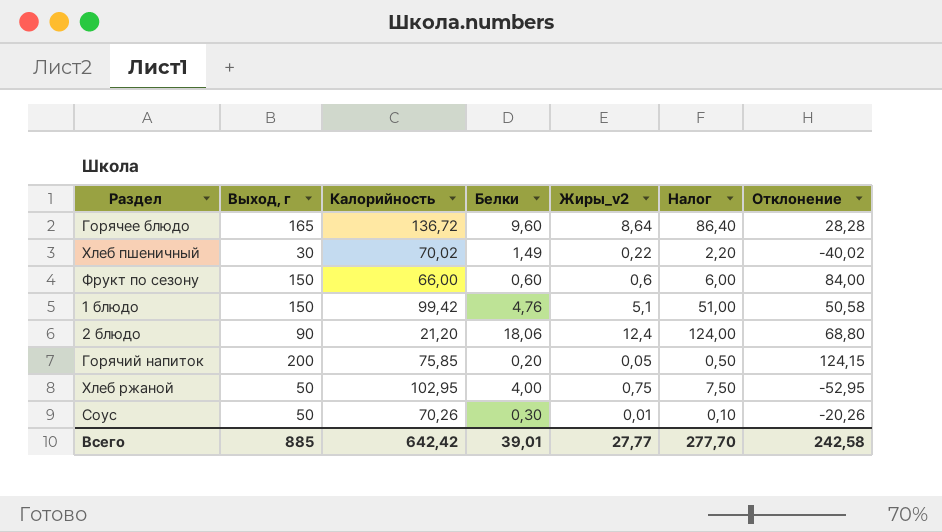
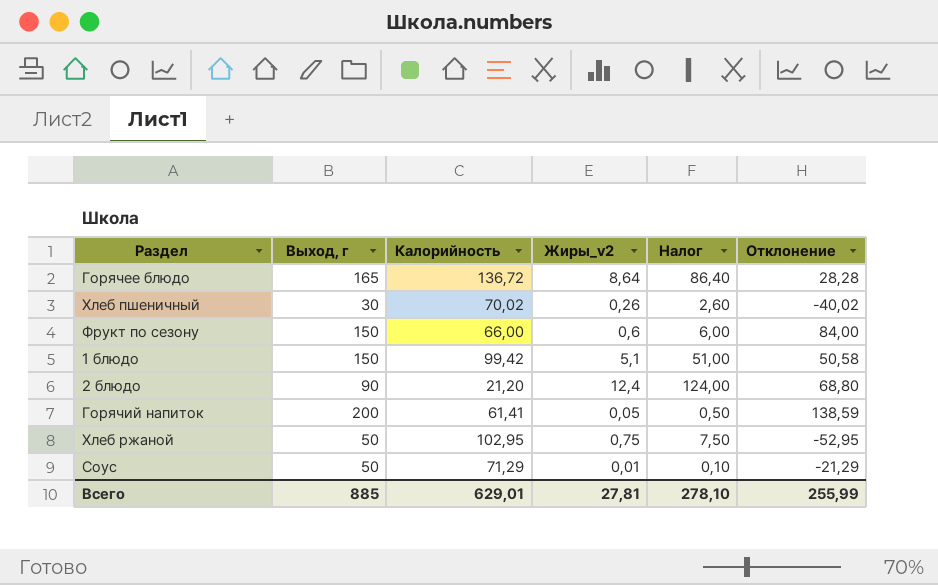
column Белки | position: 4 -> none
Хлеб пшеничный | Жиры_v2: 0,22 -> 0,26
Хлеб пшеничный | Налог: 2,20 -> 2,60
Горячий напиток | Калорийность: 75,85 -> 61,41
Горячий напиток | Отклонение: 124,15 -> 138,59
Соус | Калорийность: 70,26 -> 71,29
Соус | Отклонение: -20,26 -> -21,29
Всего | Калорийность: 642,42 -> 629,01
Всего | Жиры_v2: 27,77 -> 27,81
Всего | Налог: 277,70 -> 278,10
Всего | Отклонение: 242,58 -> 255,99

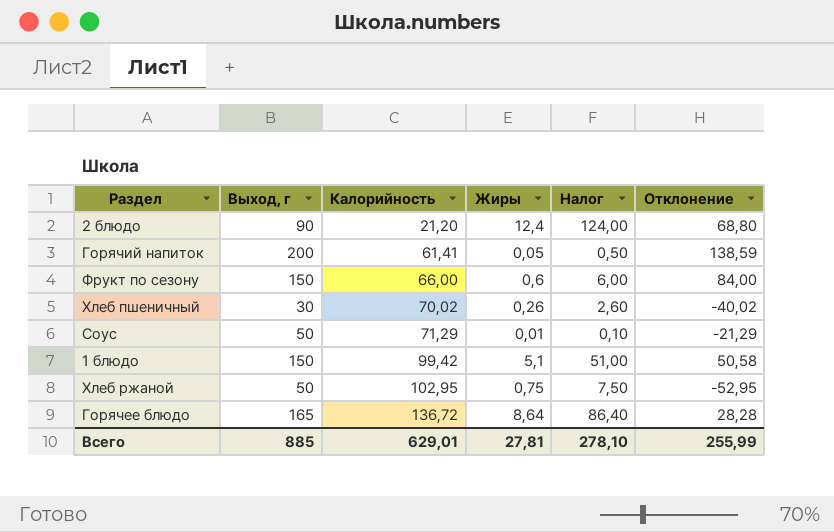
row order: none -> Калорийность ascending
column name: Жиры_v2 -> Жиры

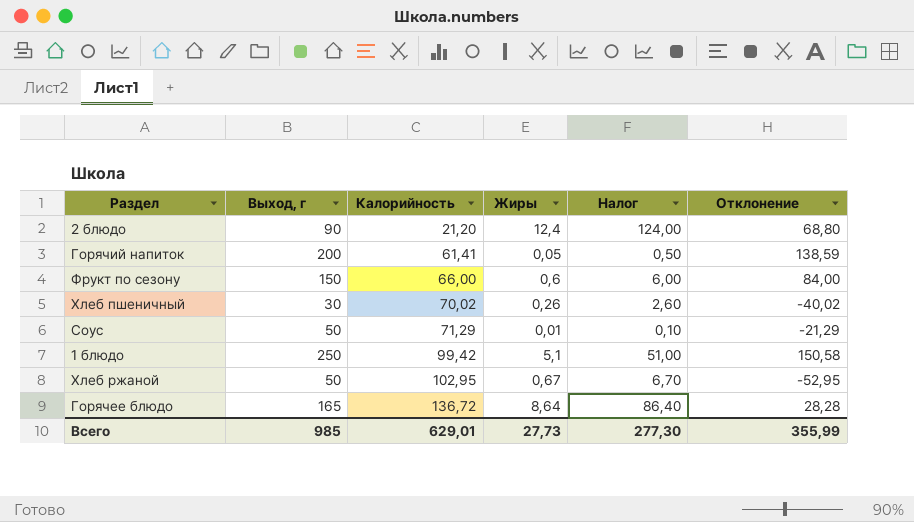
1 блюдо | Выход, г: 150 -> 250
1 блюдо | Отклонение: 50,58 -> 150,58
Хлеб ржаной | Жиры: 0,75 -> 0,67
Хлеб ржаной | Налог: 7,50 -> 6,70
Всего | Выход, г: 885 -> 985
Всего | Жиры: 27,81 -> 27,73
Всего | Налог: 278,10 -> 277,30
Всего | Отклонение: 255,99 -> 355,99

